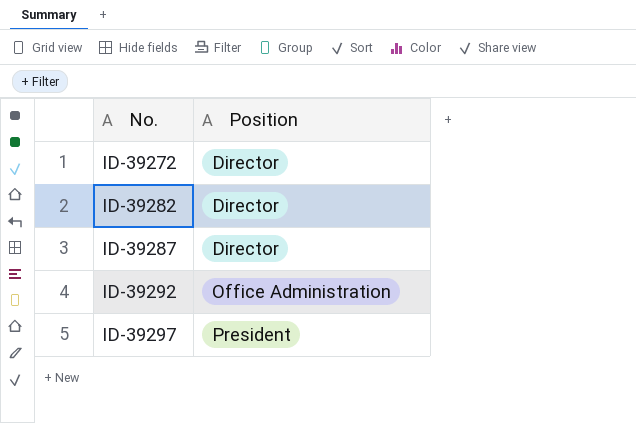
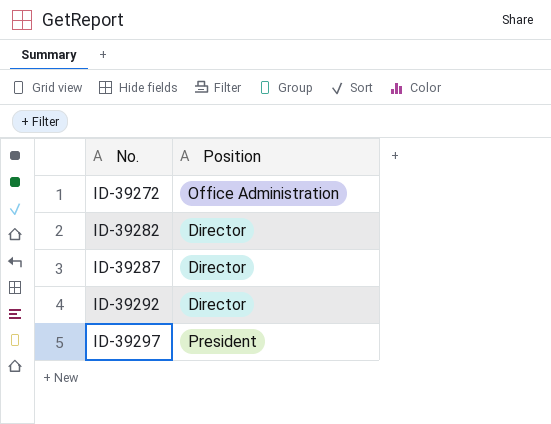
ID-39272 | Position: Director -> Office Administration
ID-39292 | Position: Office Administration -> Director

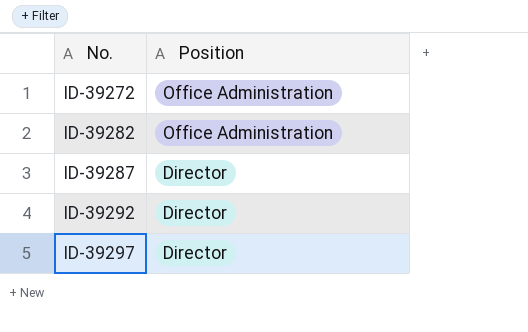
ID-39282 | Position: Director -> Office Administration
ID-39297 | Position: President -> Director

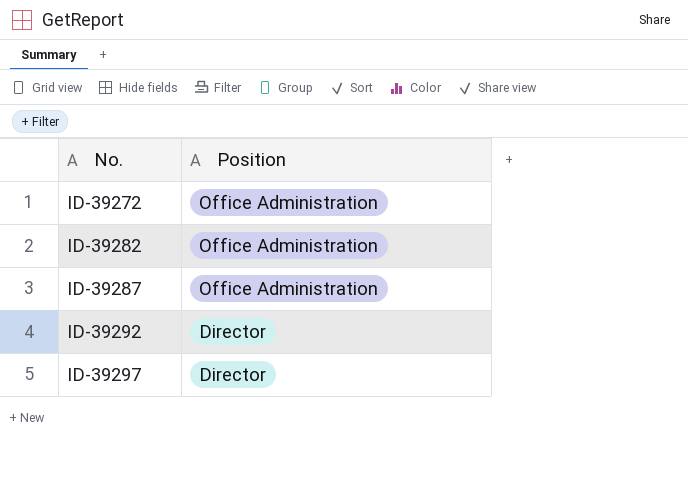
ID-39287 | Position: Director -> Office Administration

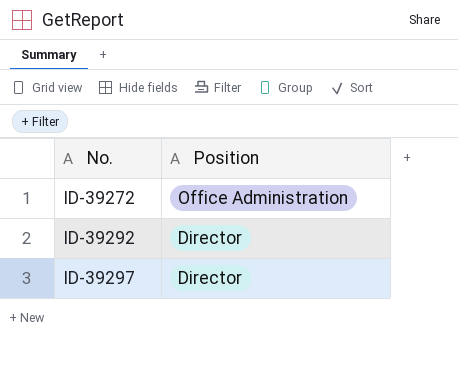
row ID-39282: Office Administration -> none
row ID-39287: Office Administration -> none

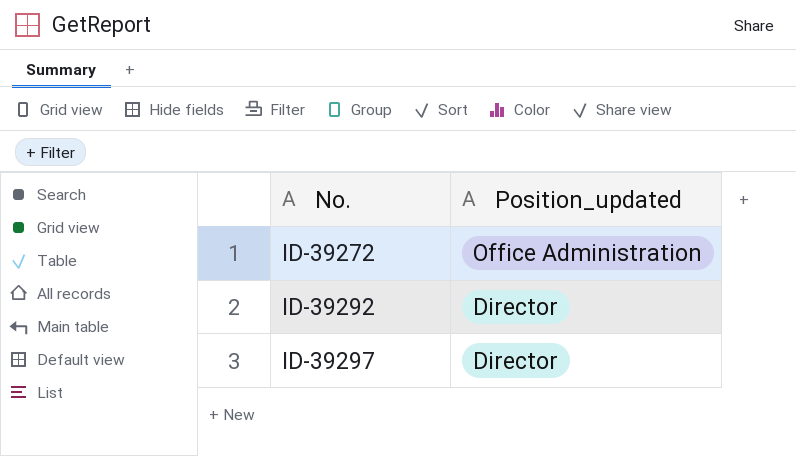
column name: Position -> Position_updated

